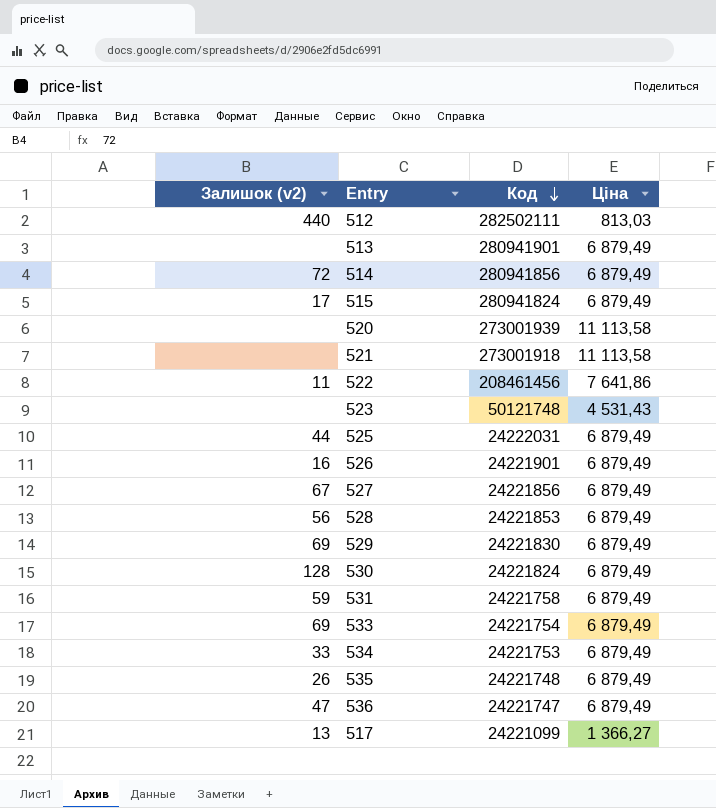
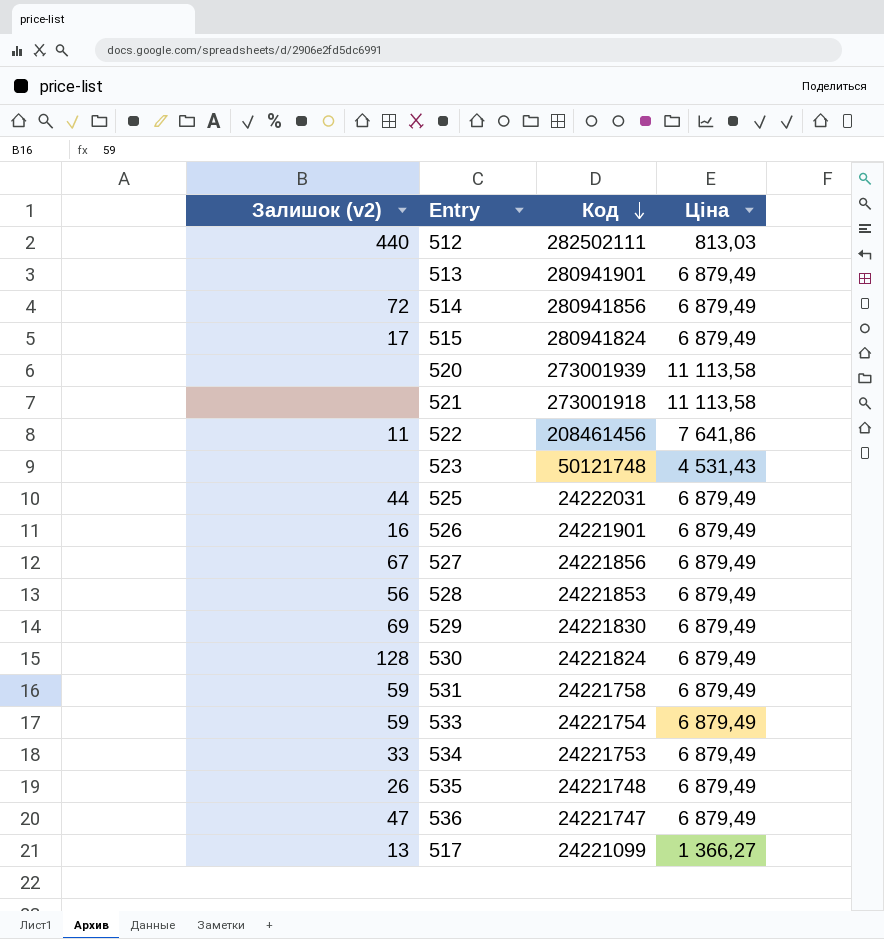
533 | Залишок (v2): 69 -> 59

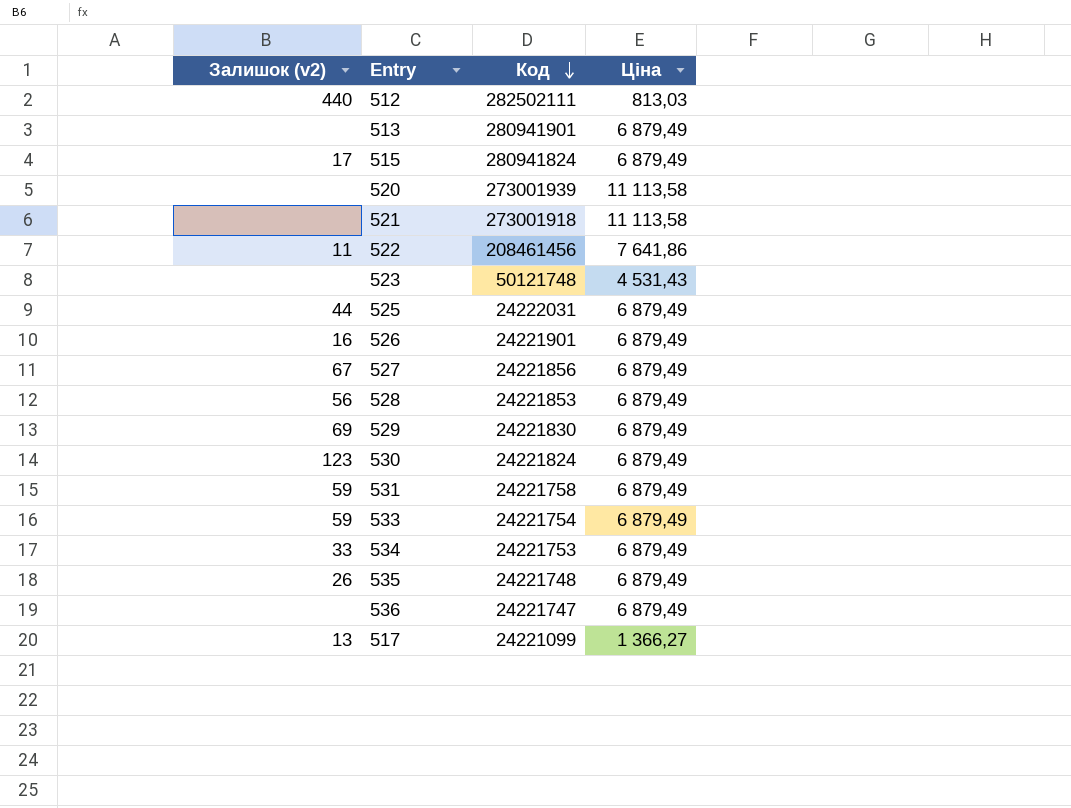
row 514: 72 | 280941856 | 6 879,49 -> none
530 | Залишок (v2): 128 -> 123
536 | Залишок (v2): 47 -> none

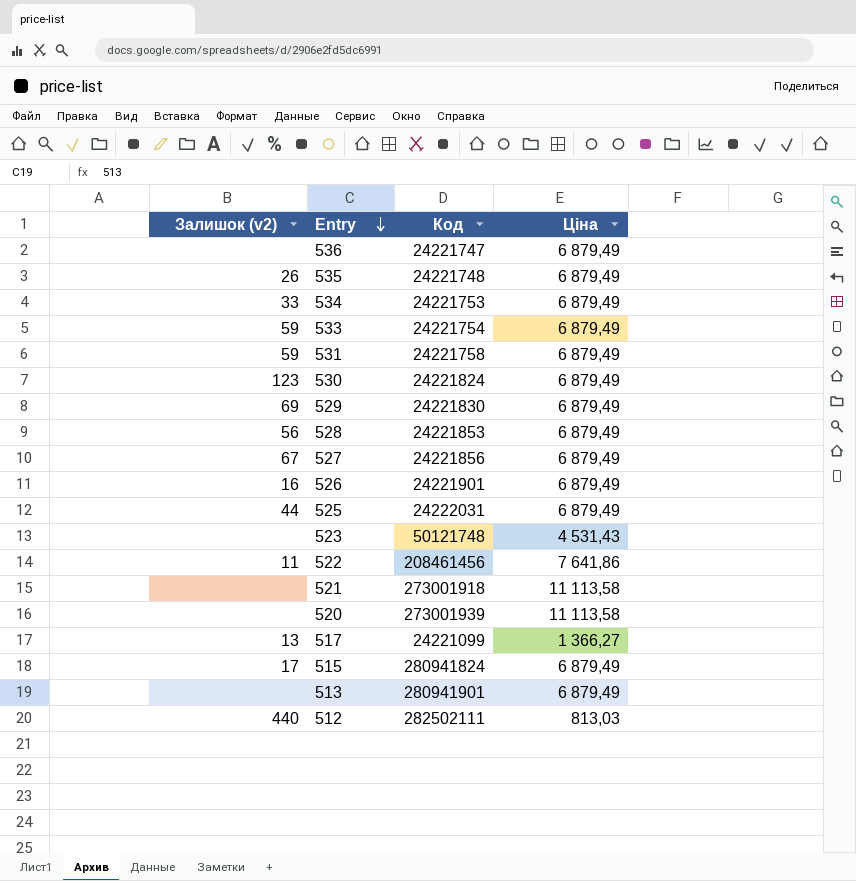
row order: Код descending -> Entry descending

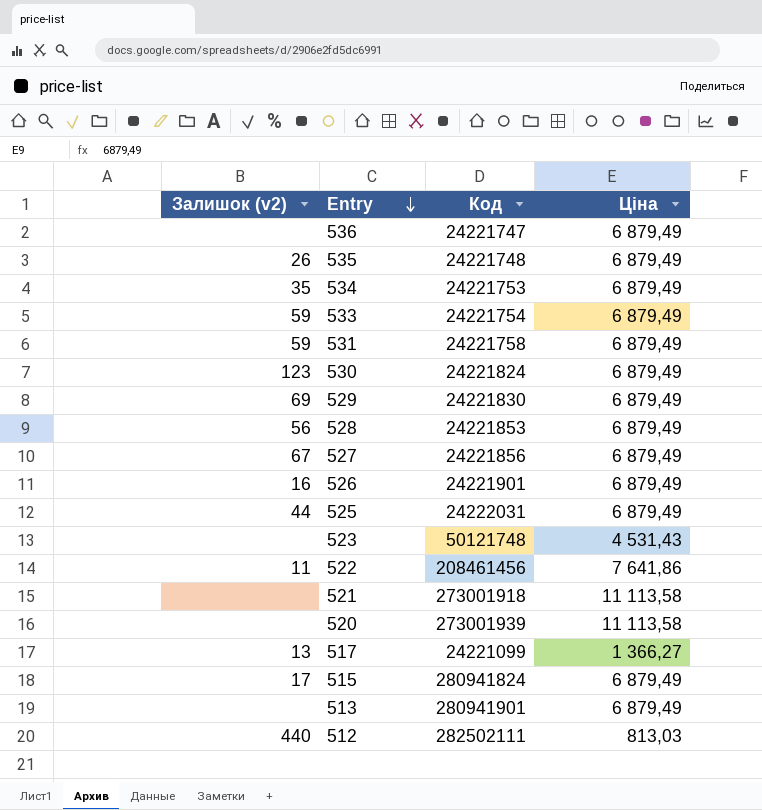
534 | Залишок (v2): 33 -> 35

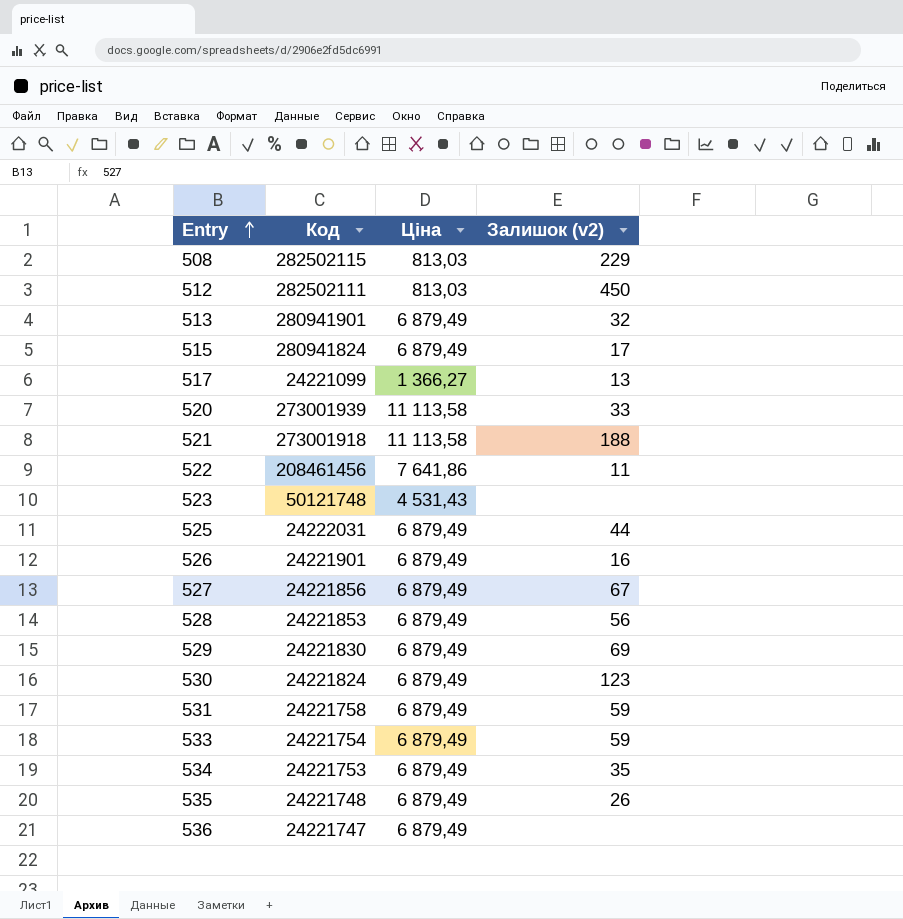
row order: Entry descending -> Entry ascending
column Залишок (v2) | position: 1 -> 4
row 508: none -> 282502115 | 813,03 | 229
512 | Залишок (v2): 440 -> 450
513 | Залишок (v2): none -> 32
520 | Залишок (v2): none -> 33
521 | Залишок (v2): none -> 188

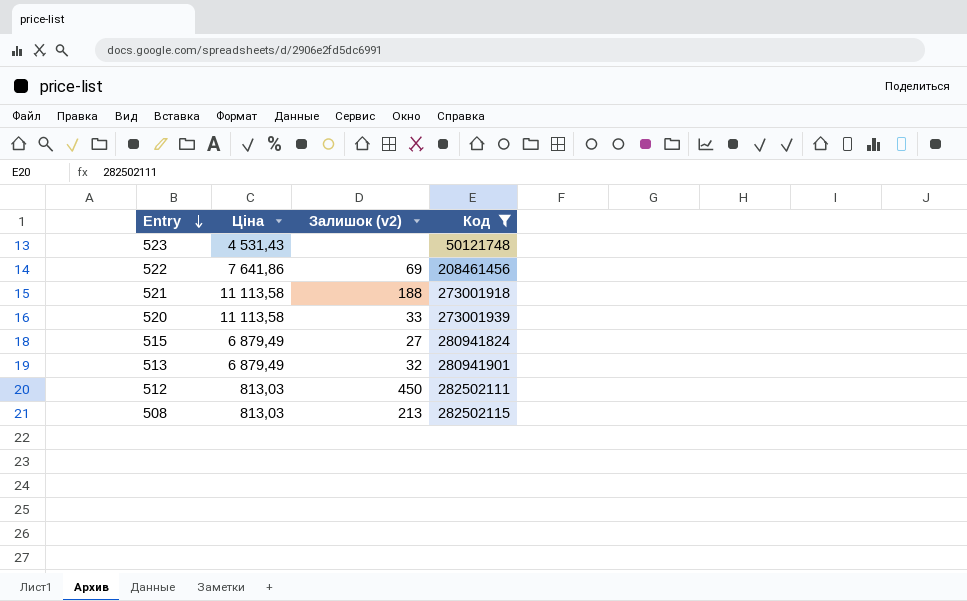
filter: none -> Код >= 50121748
row order: Entry ascending -> Entry descending
column Код | position: 2 -> 4
522 | Залишок (v2): 11 -> 69
515 | Залишок (v2): 17 -> 27
508 | Залишок (v2): 229 -> 213

